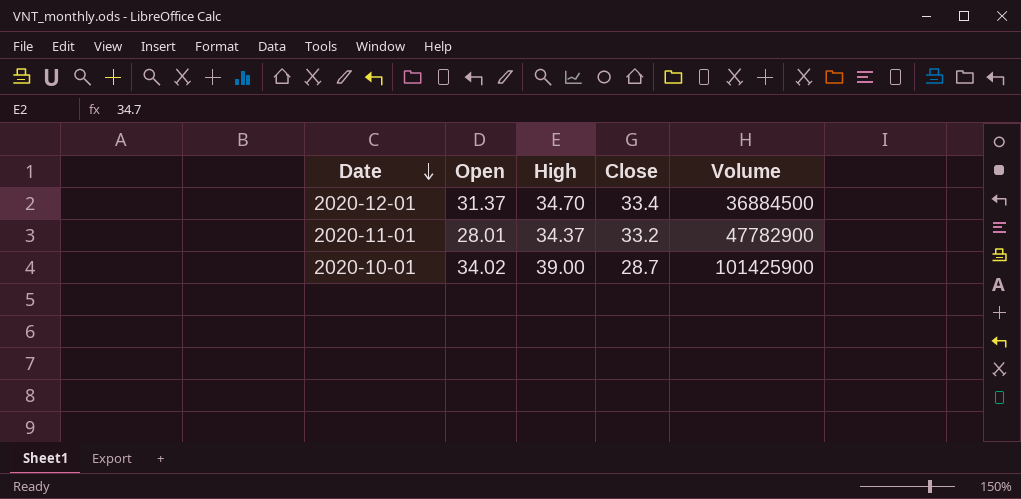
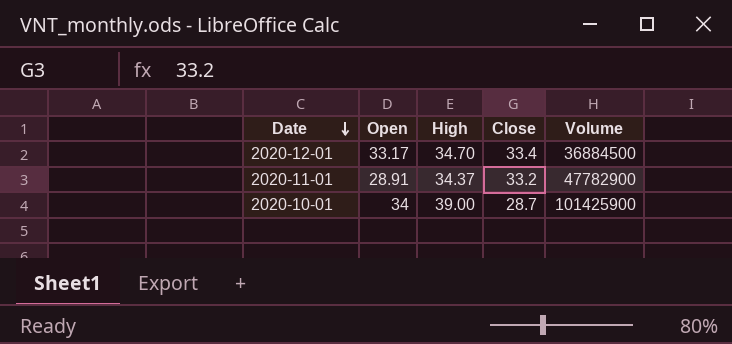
2020-12-01 | Open: 31.37 -> 33.17
2020-11-01 | Open: 28.01 -> 28.91
2020-10-01 | Open: 34.02 -> 34

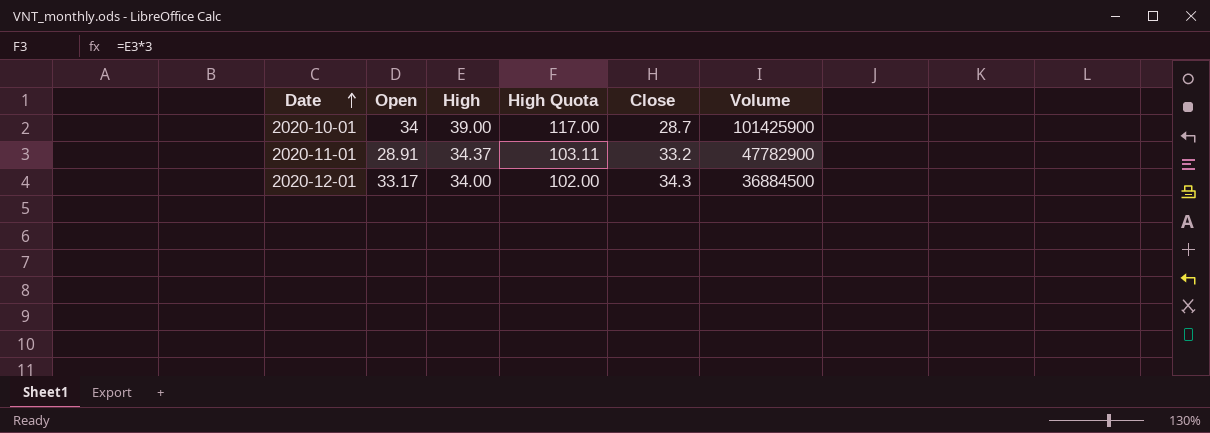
row order: Date descending -> Date ascending
column High Quota | formula: none -> [High] * 3
2020-12-01 | High: 34.70 -> 34.00
2020-12-01 | Close: 33.4 -> 34.3

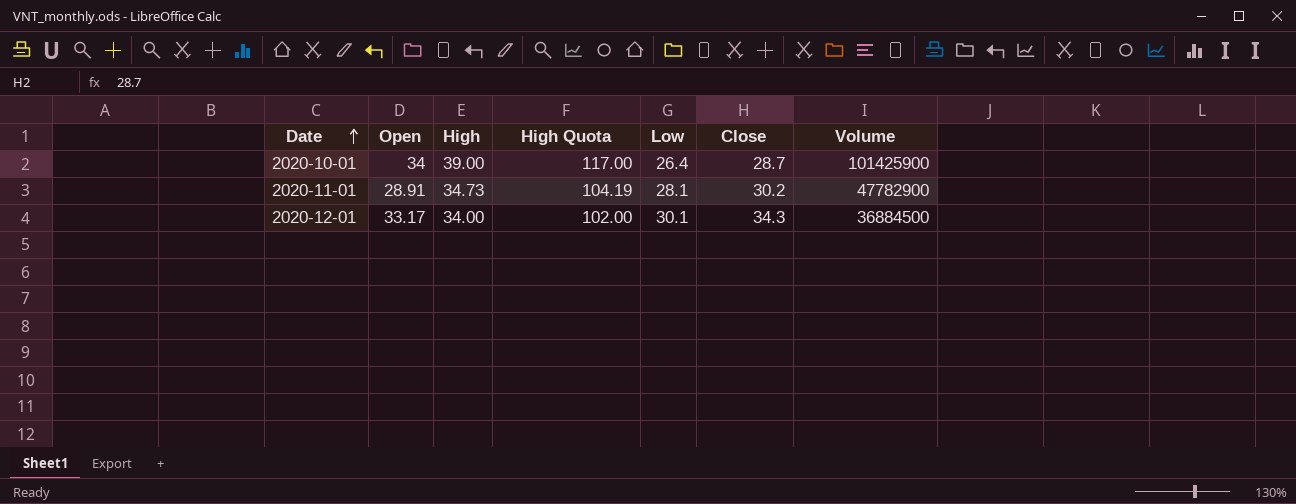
column Low | position: none -> 5
2020-11-01 | High: 34.37 -> 34.73
2020-11-01 | High Quota: 103.11 -> 104.19
2020-11-01 | Close: 33.2 -> 30.2

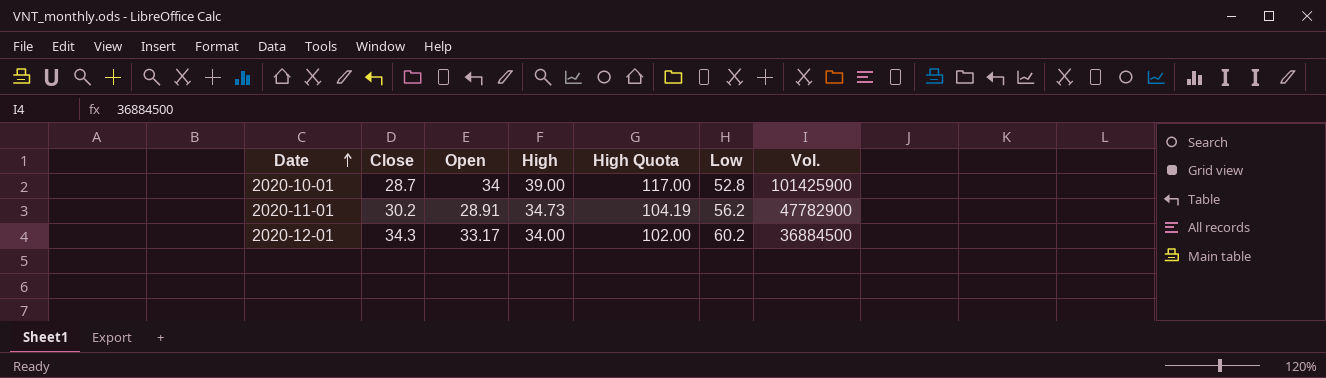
column Close | position: 6 -> 2
column name: Volume -> Vol.
2020-10-01 | Low: 26.4 -> 52.8
2020-11-01 | Low: 28.1 -> 56.2
2020-12-01 | Low: 30.1 -> 60.2

